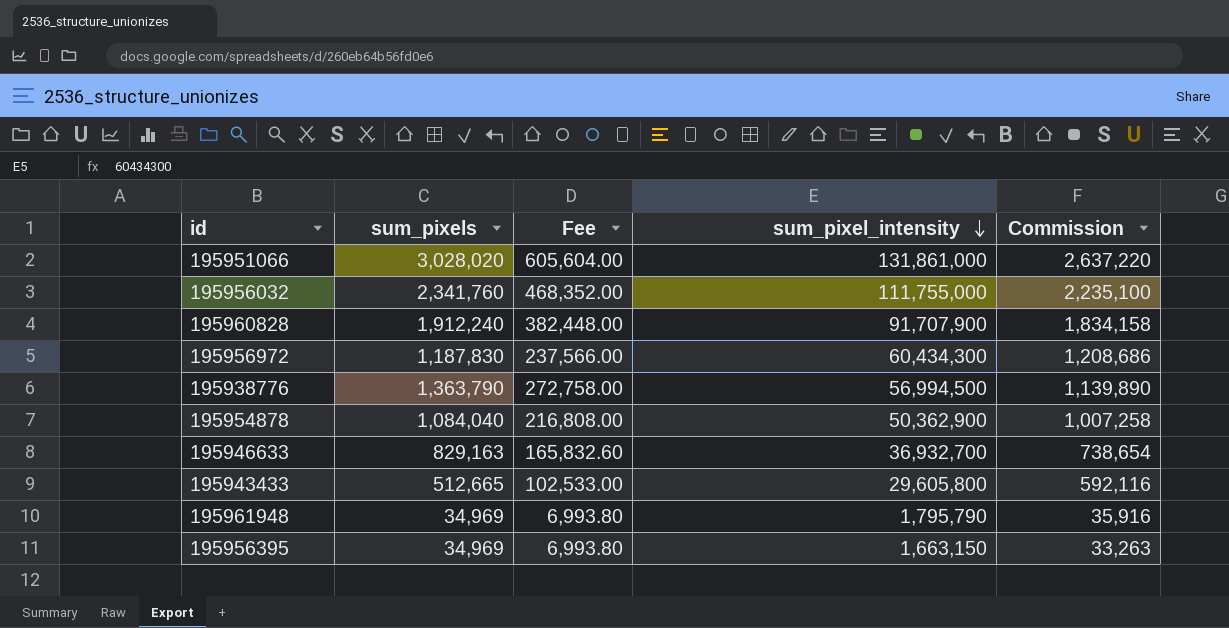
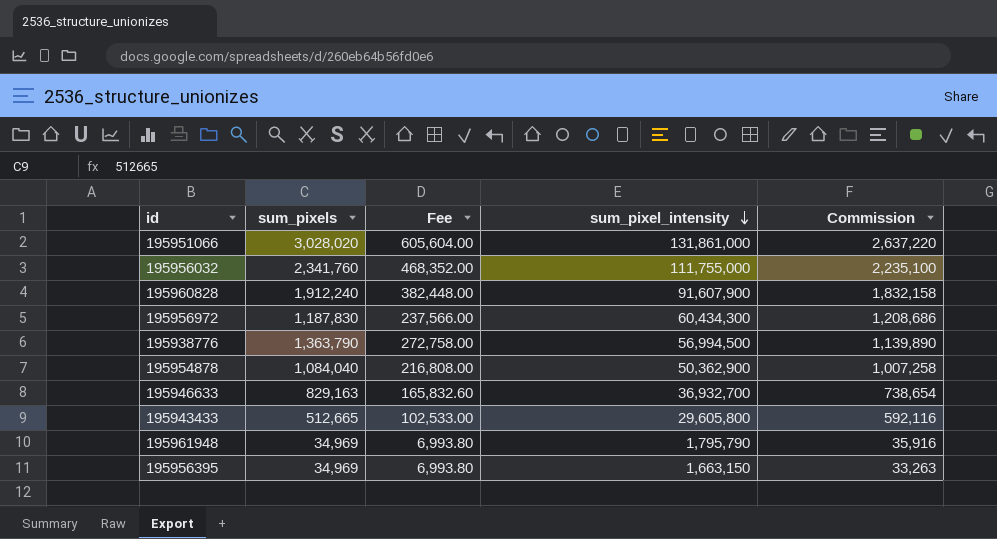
195960828 | sum_pixel_intensity: 91,707,900 -> 91,607,900
195960828 | Commission: 1,834,158 -> 1,832,158

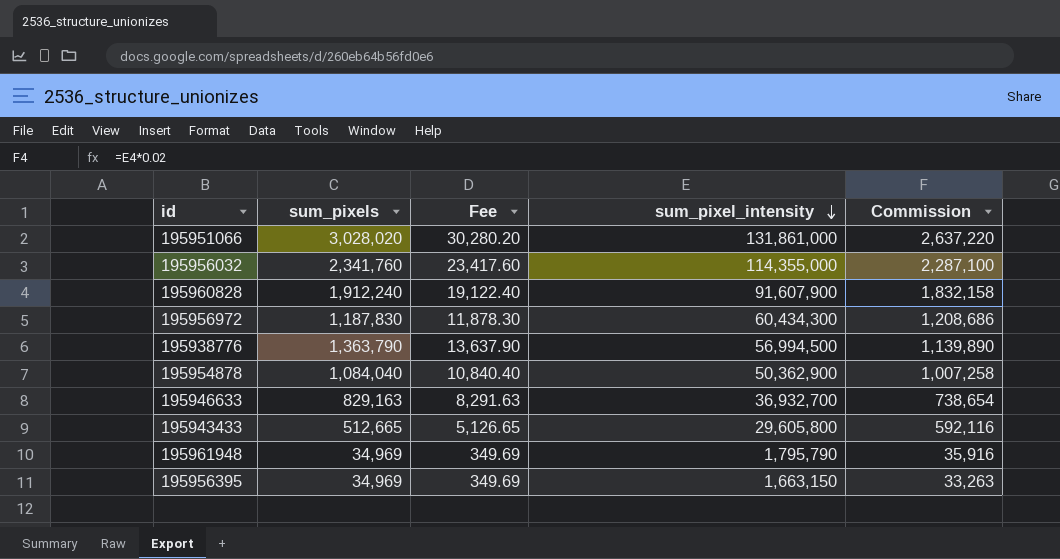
column Fee | formula: [sum_pixels] * 0.2 -> [sum_pixels] * 0.01
195956032 | sum_pixel_intensity: 111,755,000 -> 114,355,000
195956032 | Commission: 2,235,100 -> 2,287,100

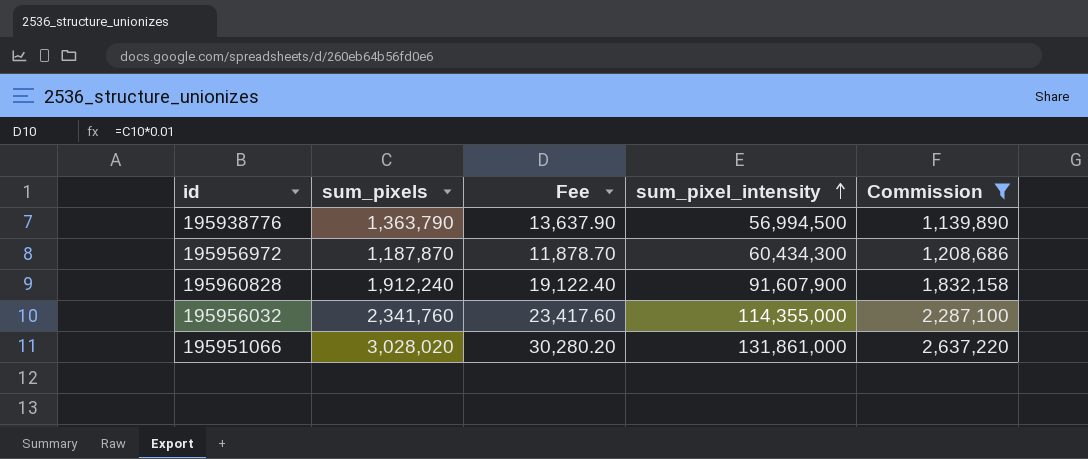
filter: none -> Commission >= 1,139,890
row order: sum_pixel_intensity descending -> sum_pixel_intensity ascending
195956972 | sum_pixels: 1,187,830 -> 1,187,870
195956972 | Fee: 11,878.30 -> 11,878.70

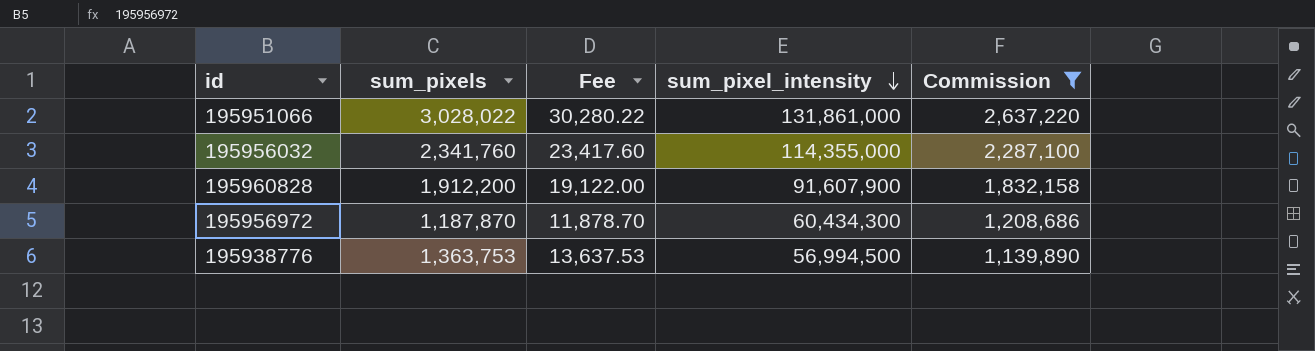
row order: sum_pixel_intensity ascending -> sum_pixel_intensity descending
195951066 | sum_pixels: 3,028,020 -> 3,028,022
195951066 | Fee: 30,280.20 -> 30,280.22
195960828 | sum_pixels: 1,912,240 -> 1,912,200
195960828 | Fee: 19,122.40 -> 19,122.00
195938776 | sum_pixels: 1,363,790 -> 1,363,753
195938776 | Fee: 13,637.90 -> 13,637.53

